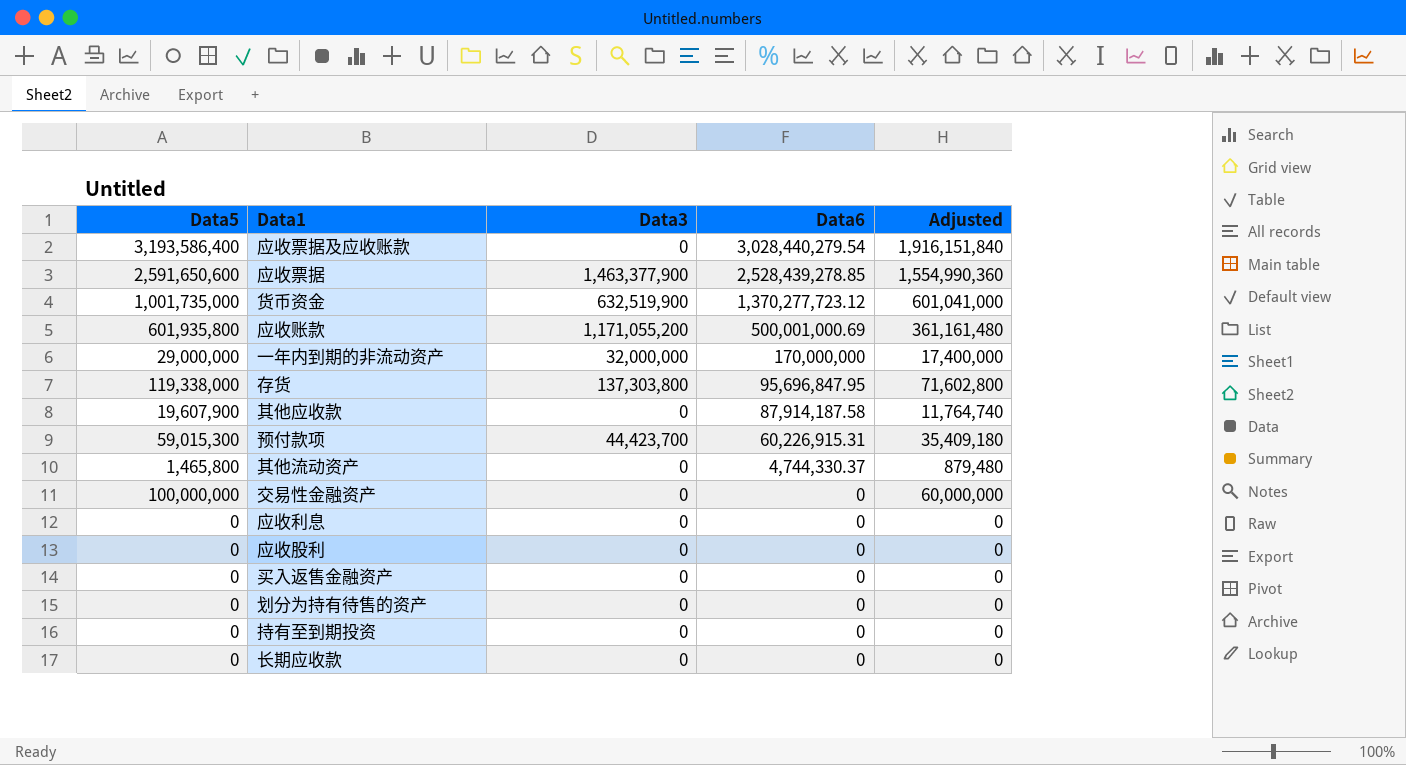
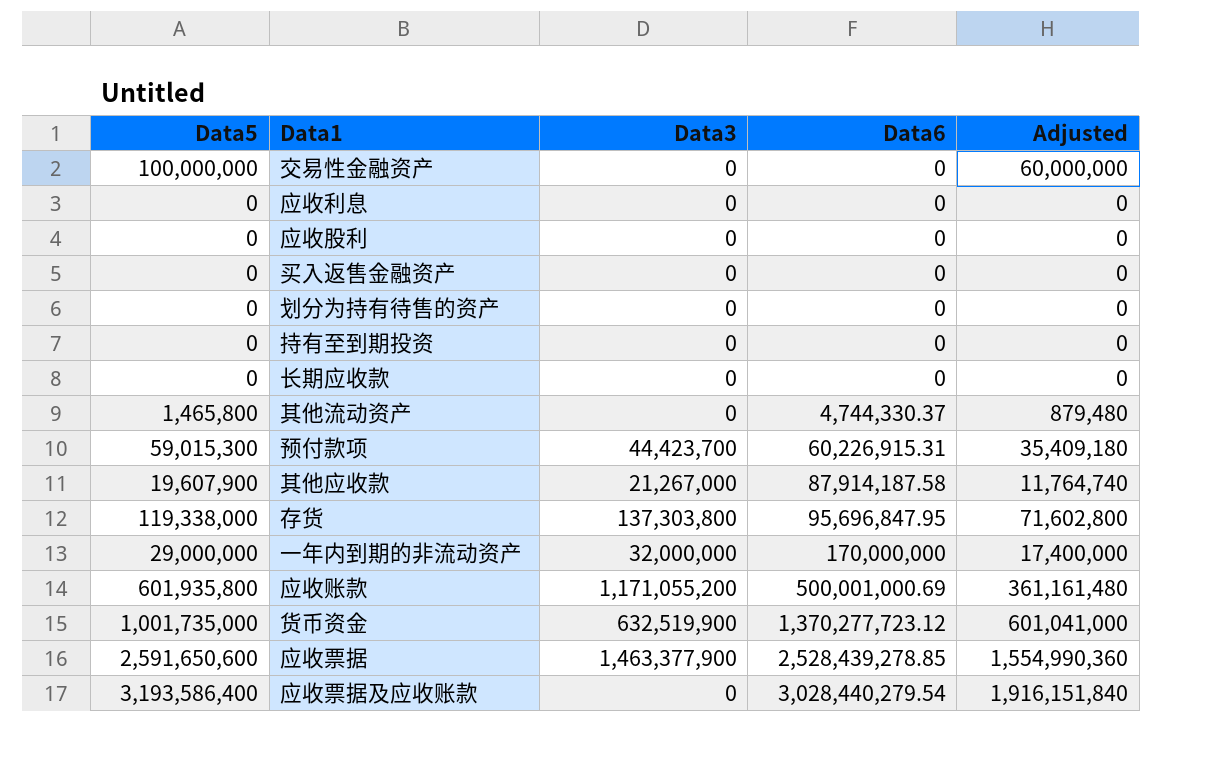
row order: Data6 descending -> Data6 ascending
其他应收款 | Data3: 0 -> 21,267,000

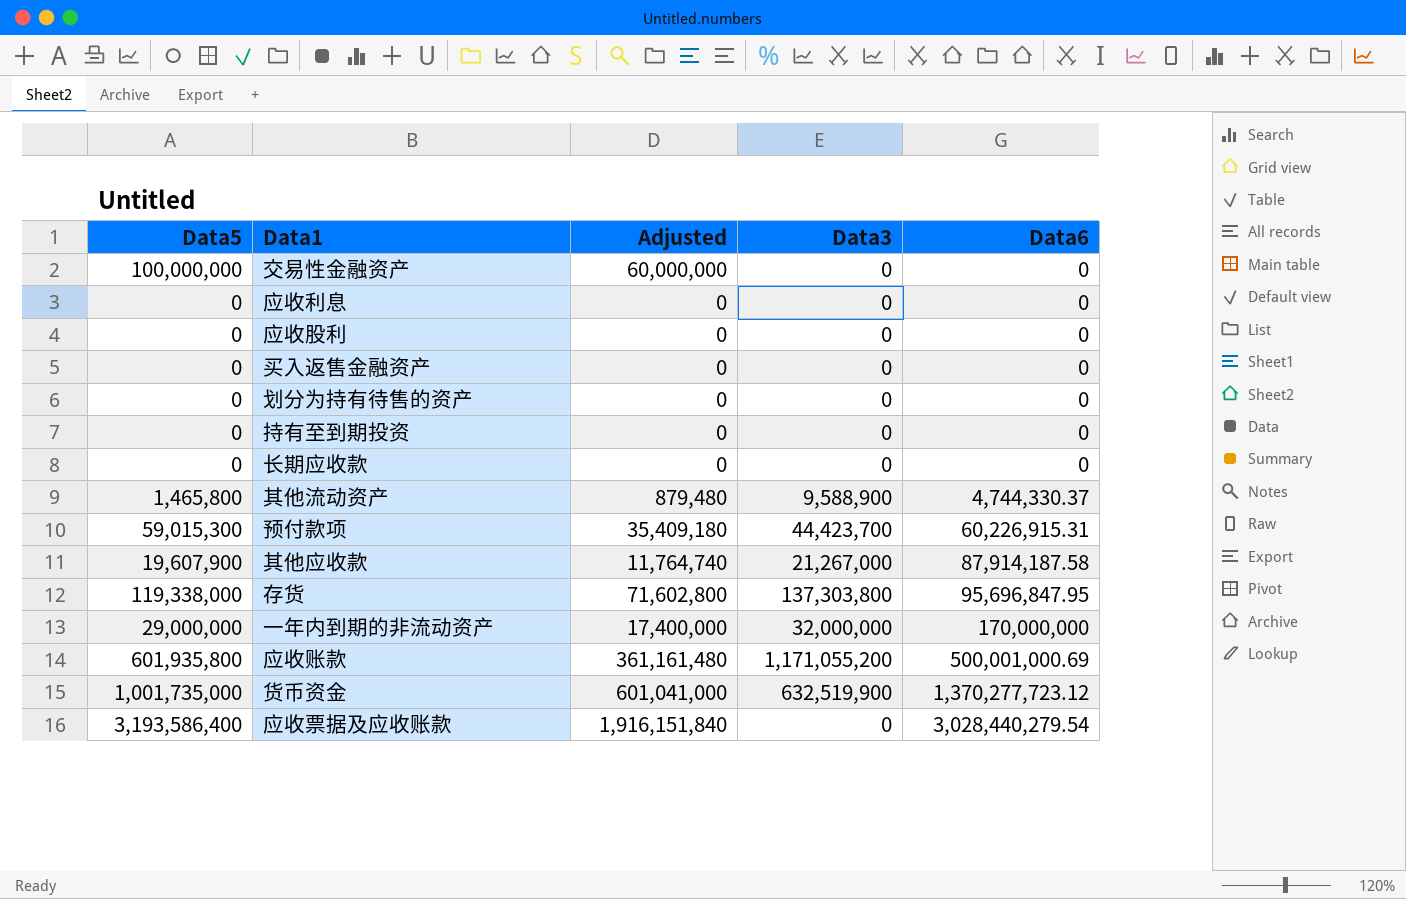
column Adjusted | position: 5 -> 3
row 应收票据: 2,591,650,600 | 1,463,377,900 | 2,528,439,278.85 | 1,554,990,360 -> none
其他流动资产 | Data3: 0 -> 9,588,900

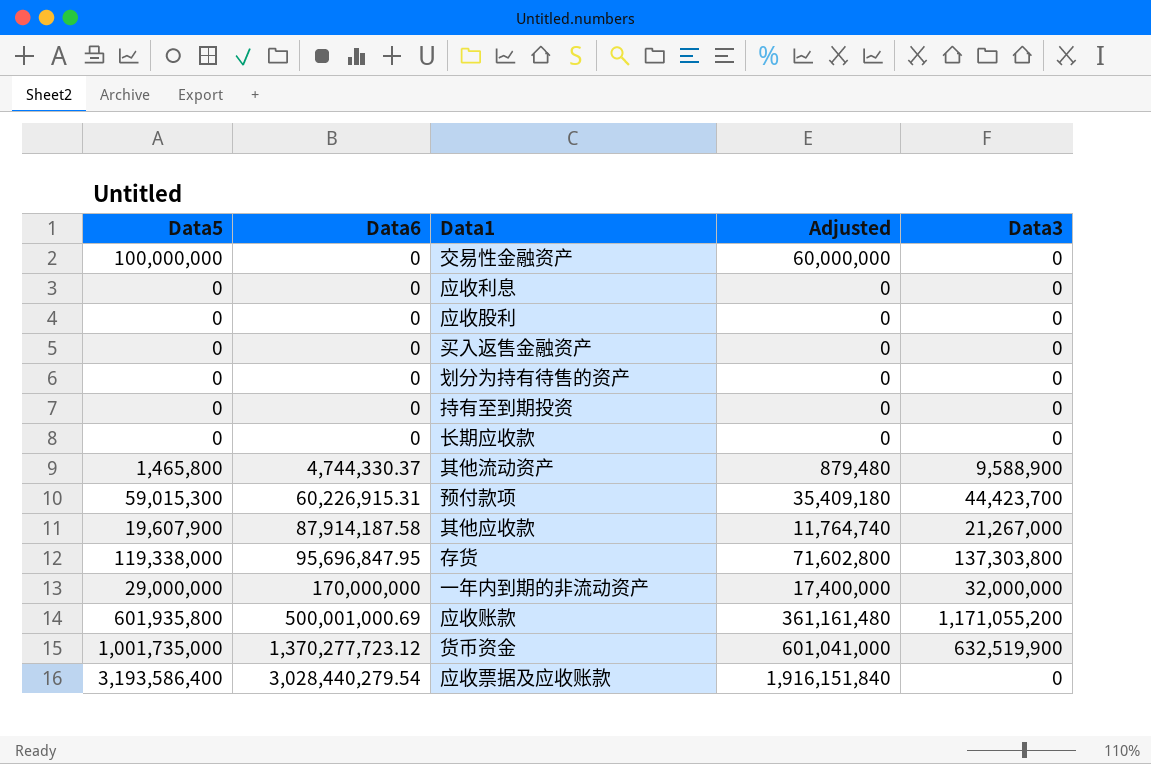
column Data6 | position: 5 -> 2

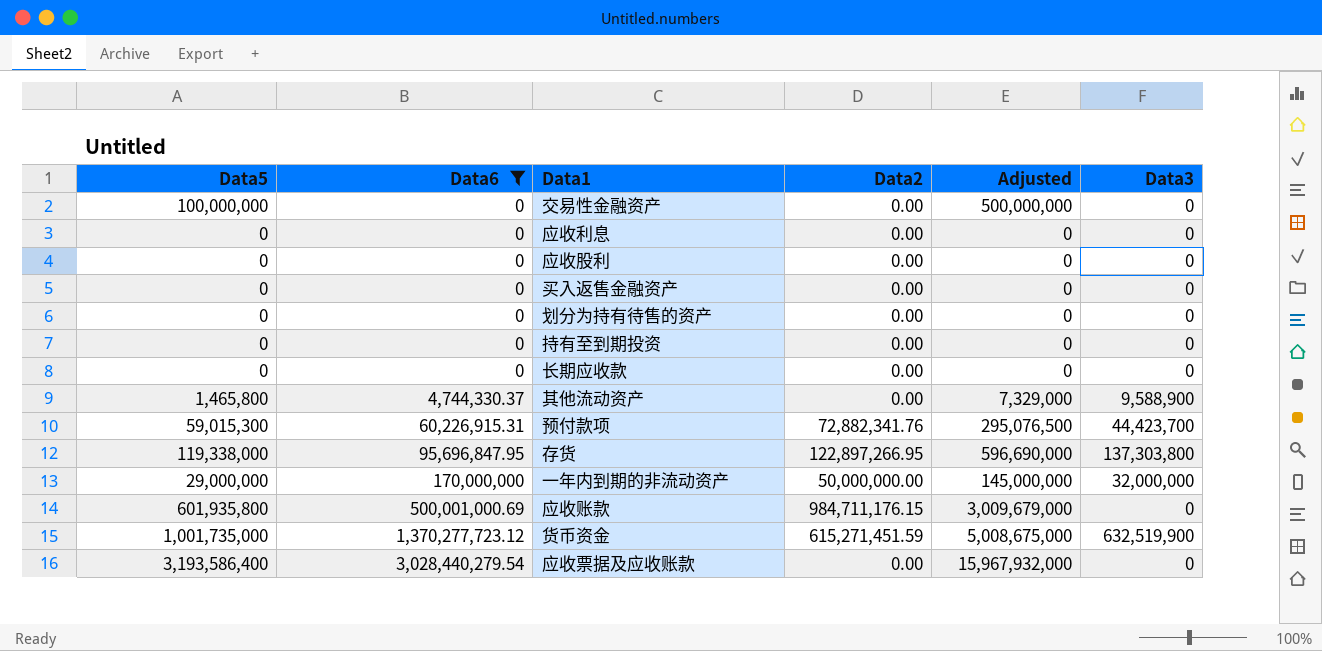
filter: none -> Data6 != 87,914,187.58
column Data2 | position: none -> 4
column Adjusted | formula: [Data5] * 0.6 -> [Data5] * 5
应收账款 | Data3: 1,171,055,200 -> 0

